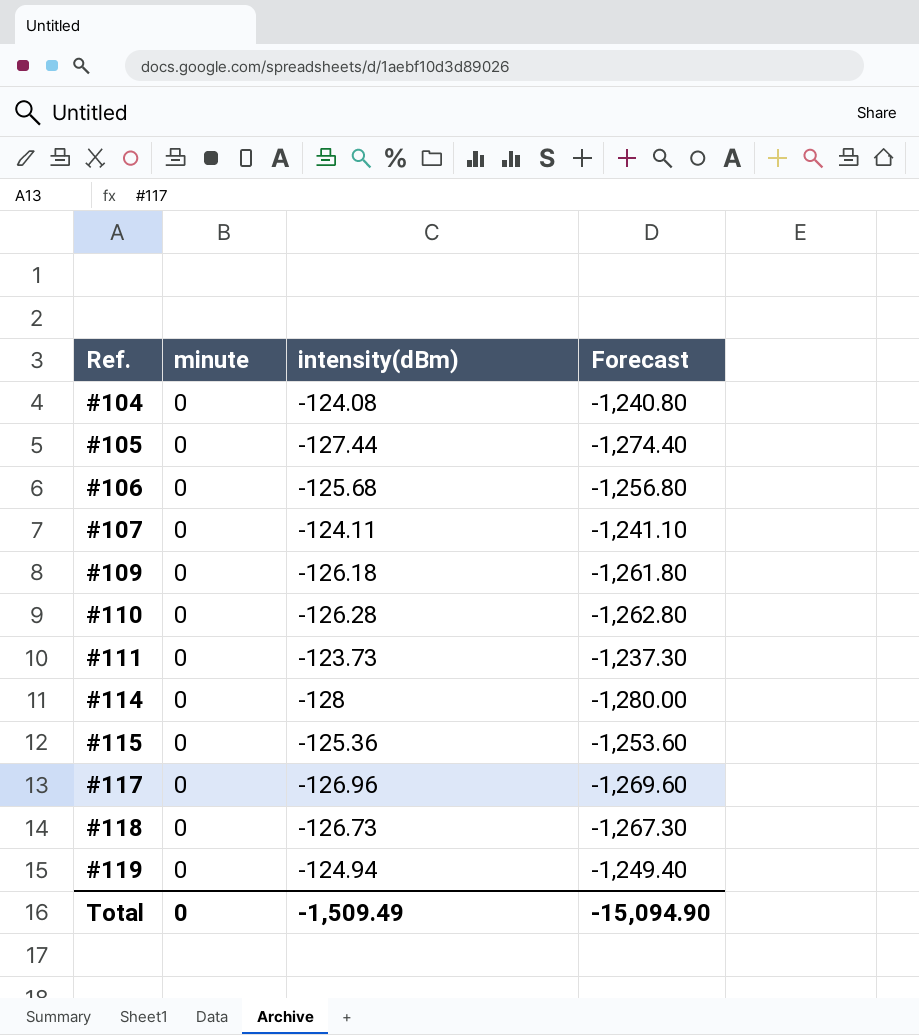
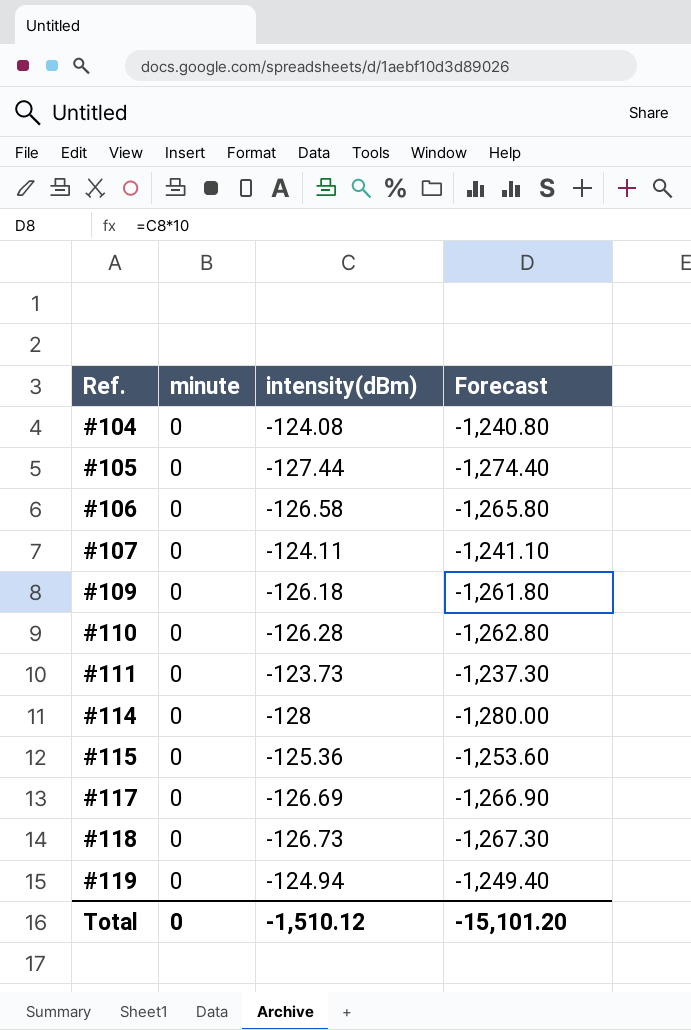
#106 | intensity(dBm): -125.68 -> -126.58
#106 | Forecast: -1,256.80 -> -1,265.80
#117 | intensity(dBm): -126.96 -> -126.69
#117 | Forecast: -1,269.60 -> -1,266.90
Total | intensity(dBm): -1,509.49 -> -1,510.12
Total | Forecast: -15,094.90 -> -15,101.20

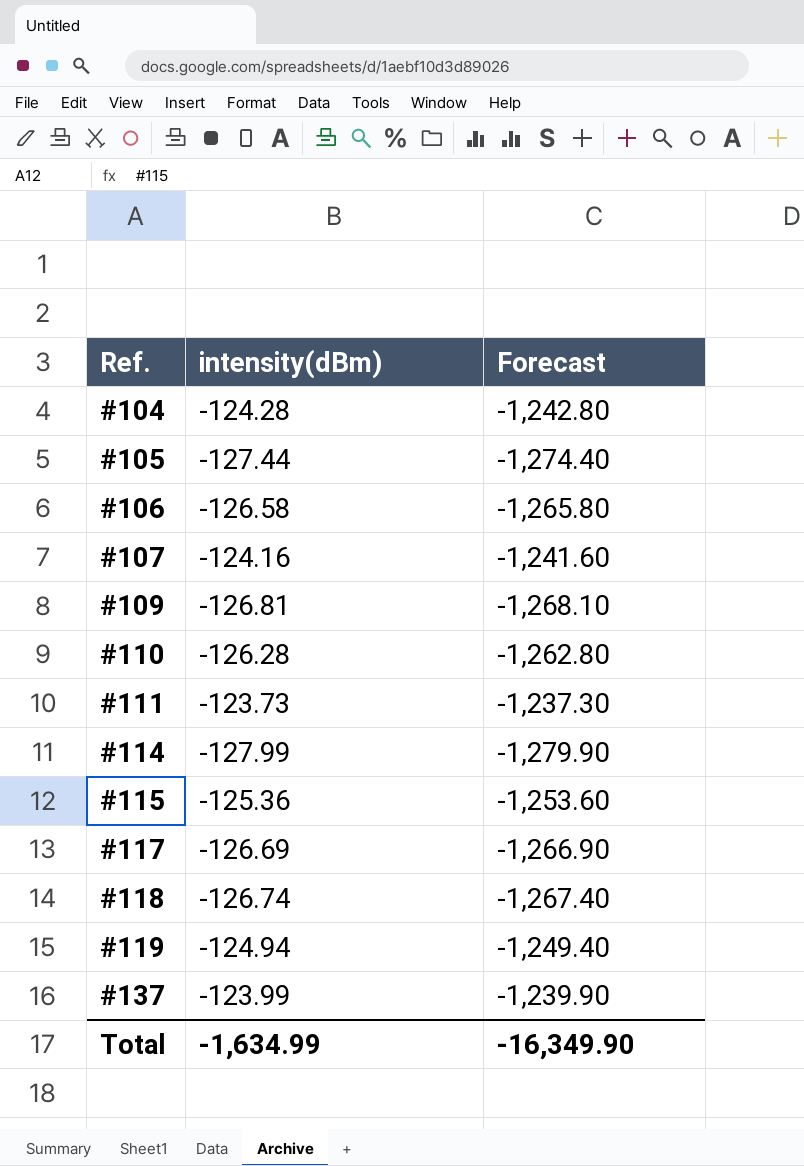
column minute | position: 2 -> none
#104 | intensity(dBm): -124.08 -> -124.28
#104 | Forecast: -1,240.80 -> -1,242.80
#107 | intensity(dBm): -124.11 -> -124.16
#107 | Forecast: -1,241.10 -> -1,241.60
#109 | intensity(dBm): -126.18 -> -126.81
#109 | Forecast: -1,261.80 -> -1,268.10
#114 | intensity(dBm): -128 -> -127.99
#114 | Forecast: -1,280.00 -> -1,279.90
#118 | intensity(dBm): -126.73 -> -126.74
#118 | Forecast: -1,267.30 -> -1,267.40
row #137: none -> -123.99 | -1,239.90
Total | intensity(dBm): -1,510.12 -> -1,634.99
Total | Forecast: -15,101.20 -> -16,349.90

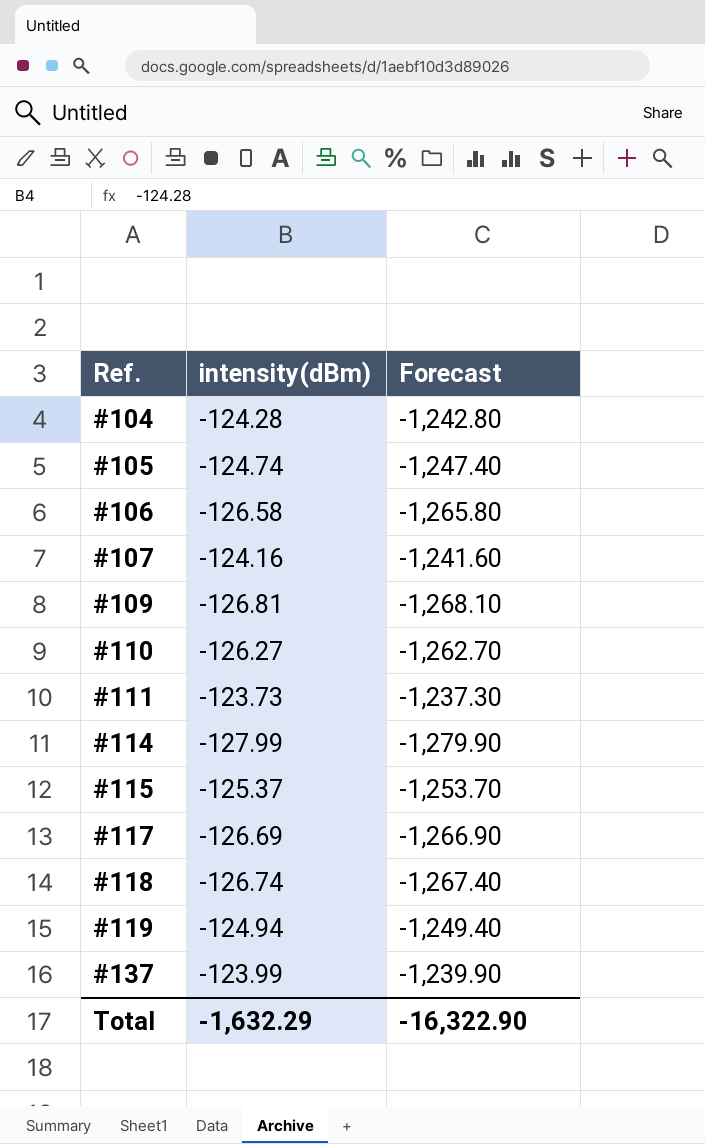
#105 | intensity(dBm): -127.44 -> -124.74
#105 | Forecast: -1,274.40 -> -1,247.40
#110 | intensity(dBm): -126.28 -> -126.27
#110 | Forecast: -1,262.80 -> -1,262.70
#115 | intensity(dBm): -125.36 -> -125.37
#115 | Forecast: -1,253.60 -> -1,253.70
Total | intensity(dBm): -1,634.99 -> -1,632.29
Total | Forecast: -16,349.90 -> -16,322.90

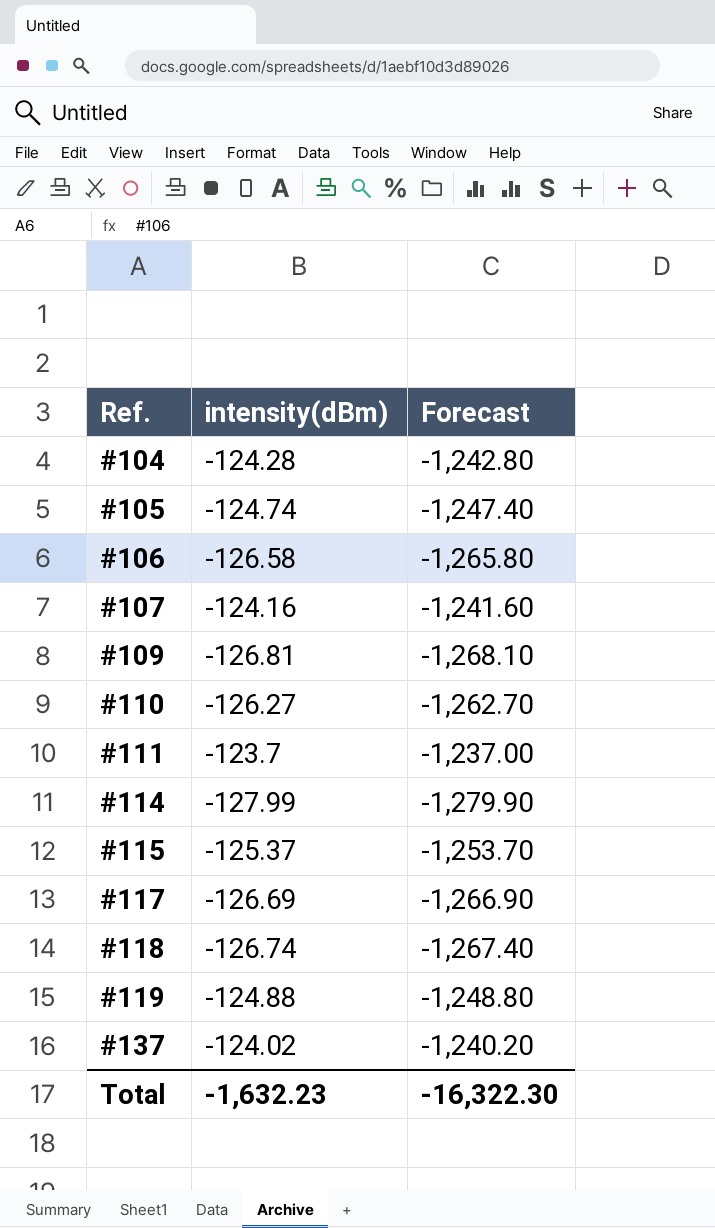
#111 | intensity(dBm): -123.73 -> -123.7
#111 | Forecast: -1,237.30 -> -1,237.00
#119 | intensity(dBm): -124.94 -> -124.88
#119 | Forecast: -1,249.40 -> -1,248.80
#137 | intensity(dBm): -123.99 -> -124.02
#137 | Forecast: -1,239.90 -> -1,240.20
Total | intensity(dBm): -1,632.29 -> -1,632.23
Total | Forecast: -16,322.90 -> -16,322.30

